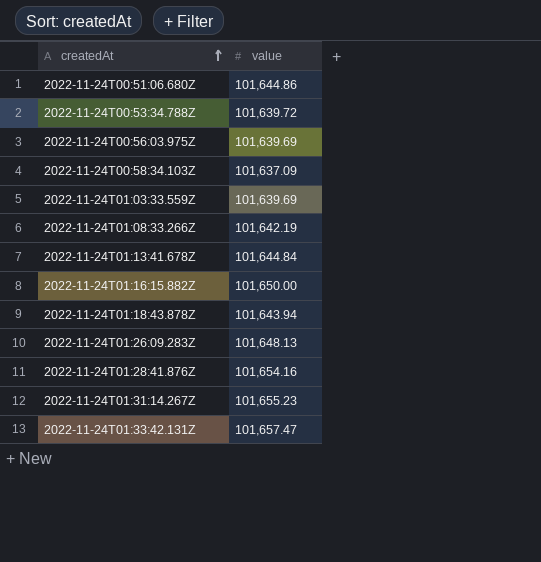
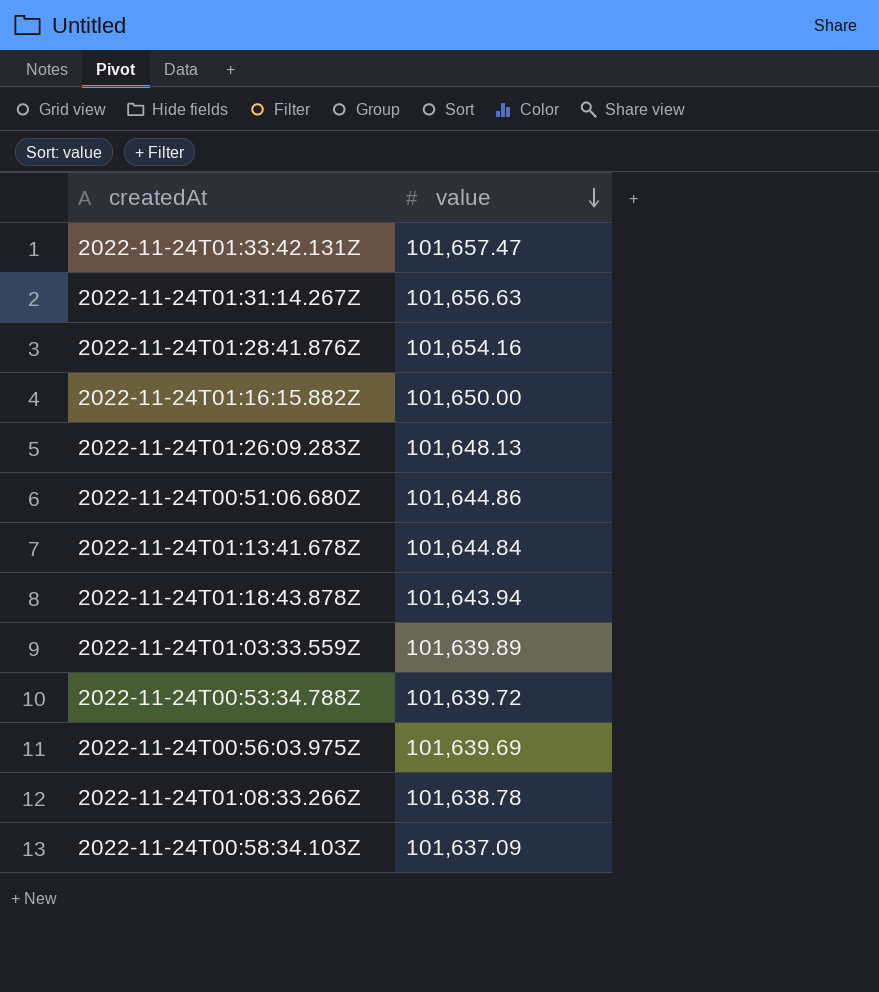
row order: createdAt ascending -> value descending
2022-11-24T01:31:14.267Z | value: 101,655.23 -> 101,656.63
2022-11-24T01:03:33.559Z | value: 101,639.69 -> 101,639.89
2022-11-24T01:08:33.266Z | value: 101,642.19 -> 101,638.78

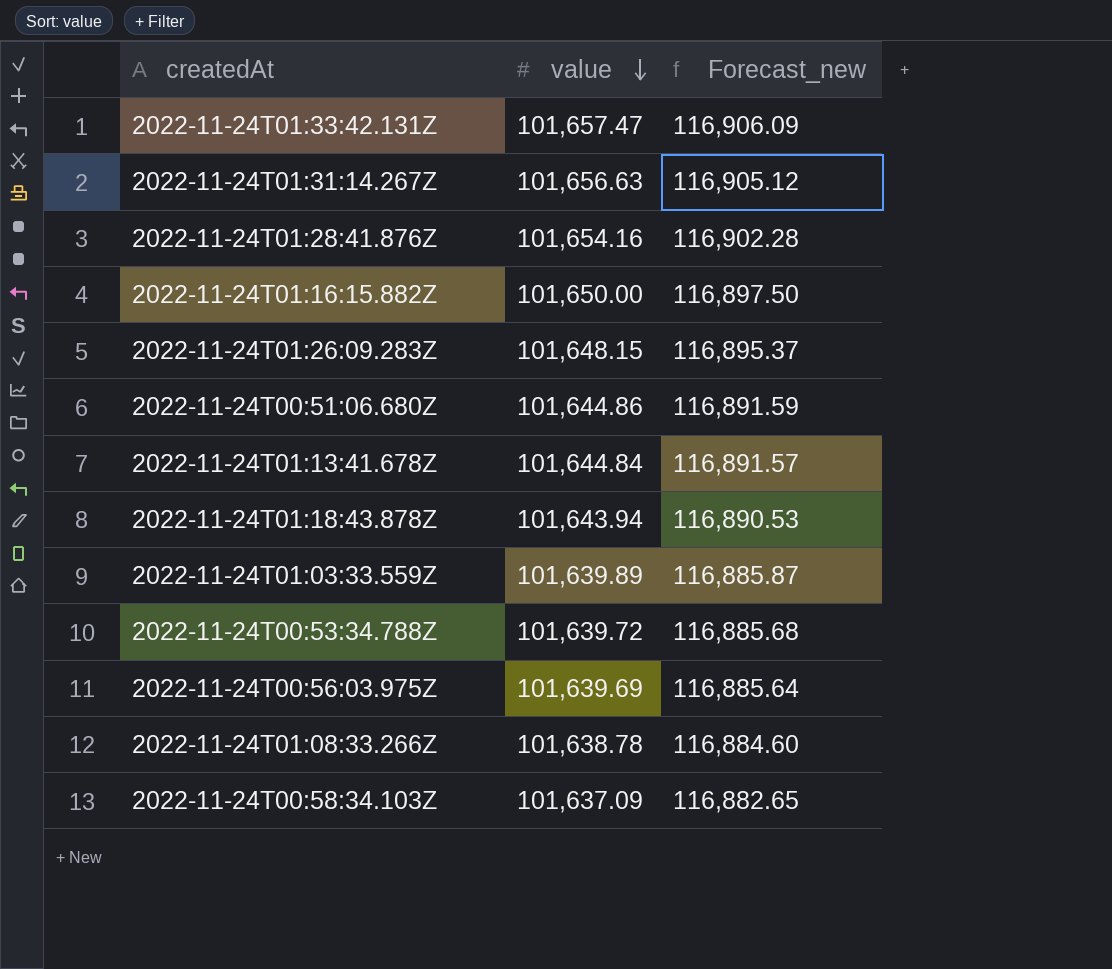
column Forecast_new | formula: none -> [value] * 1.15
2022-11-24T01:26:09.283Z | value: 101,648.13 -> 101,648.15

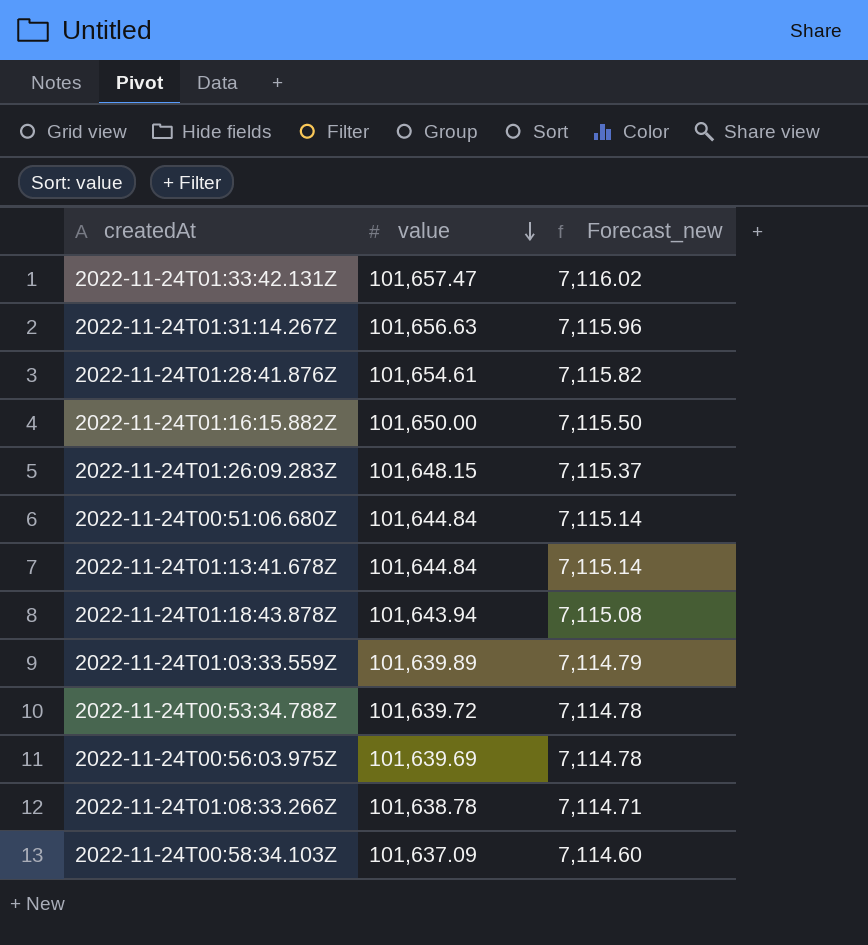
column Forecast_new | formula: [value] * 1.15 -> [value] * 0.07
2022-11-24T01:28:41.876Z | value: 101,654.16 -> 101,654.61
2022-11-24T00:51:06.680Z | value: 101,644.86 -> 101,644.84

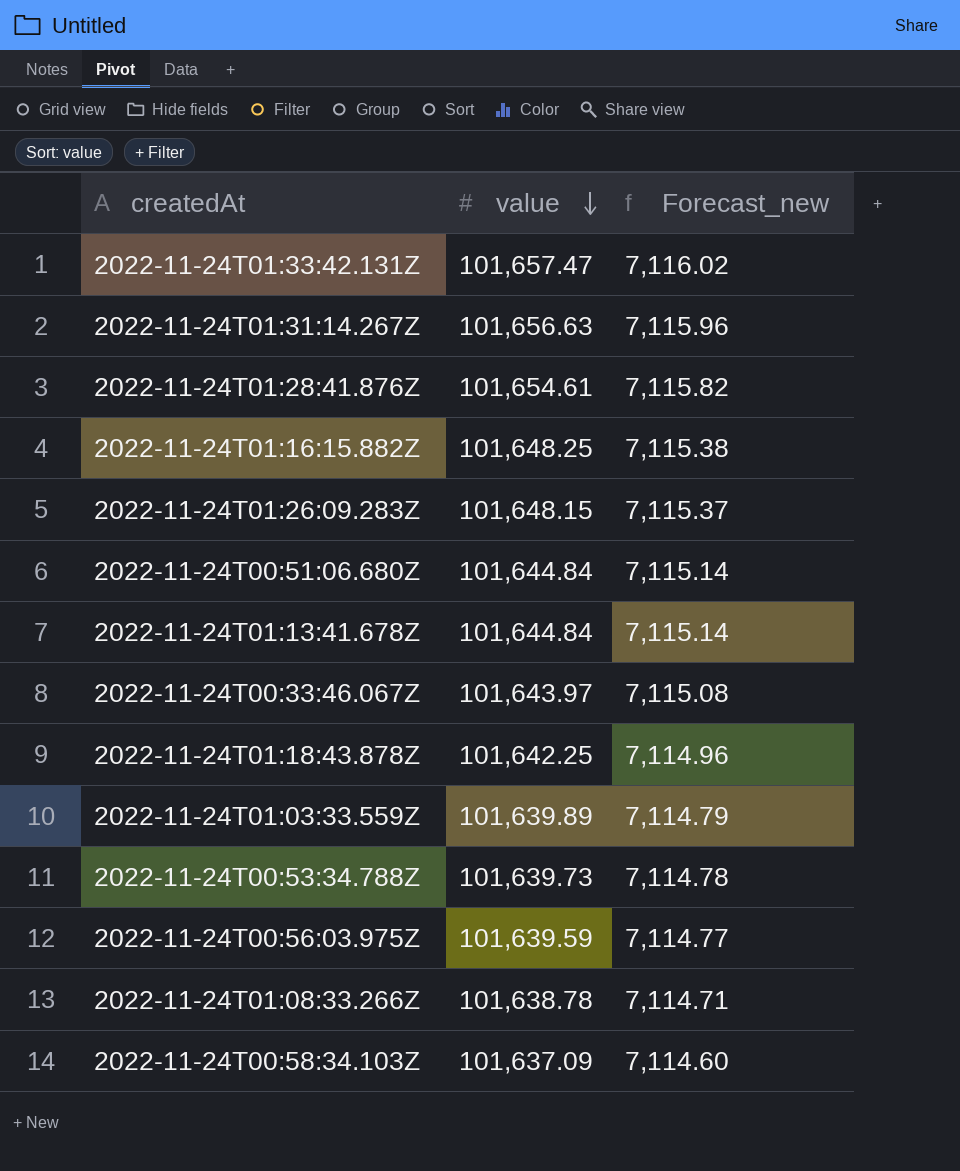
2022-11-24T01:16:15.882Z | value: 101,650.00 -> 101,648.25
2022-11-24T01:16:15.882Z | Forecast_new: 7,115.50 -> 7,115.38
row 2022-11-24T00:33:46.067Z: none -> 101,643.97 | 7,115.08
2022-11-24T01:18:43.878Z | value: 101,643.94 -> 101,642.25
2022-11-24T01:18:43.878Z | Forecast_new: 7,115.08 -> 7,114.96
2022-11-24T00:53:34.788Z | value: 101,639.72 -> 101,639.73
2022-11-24T00:56:03.975Z | value: 101,639.69 -> 101,639.59
2022-11-24T00:56:03.975Z | Forecast_new: 7,114.78 -> 7,114.77

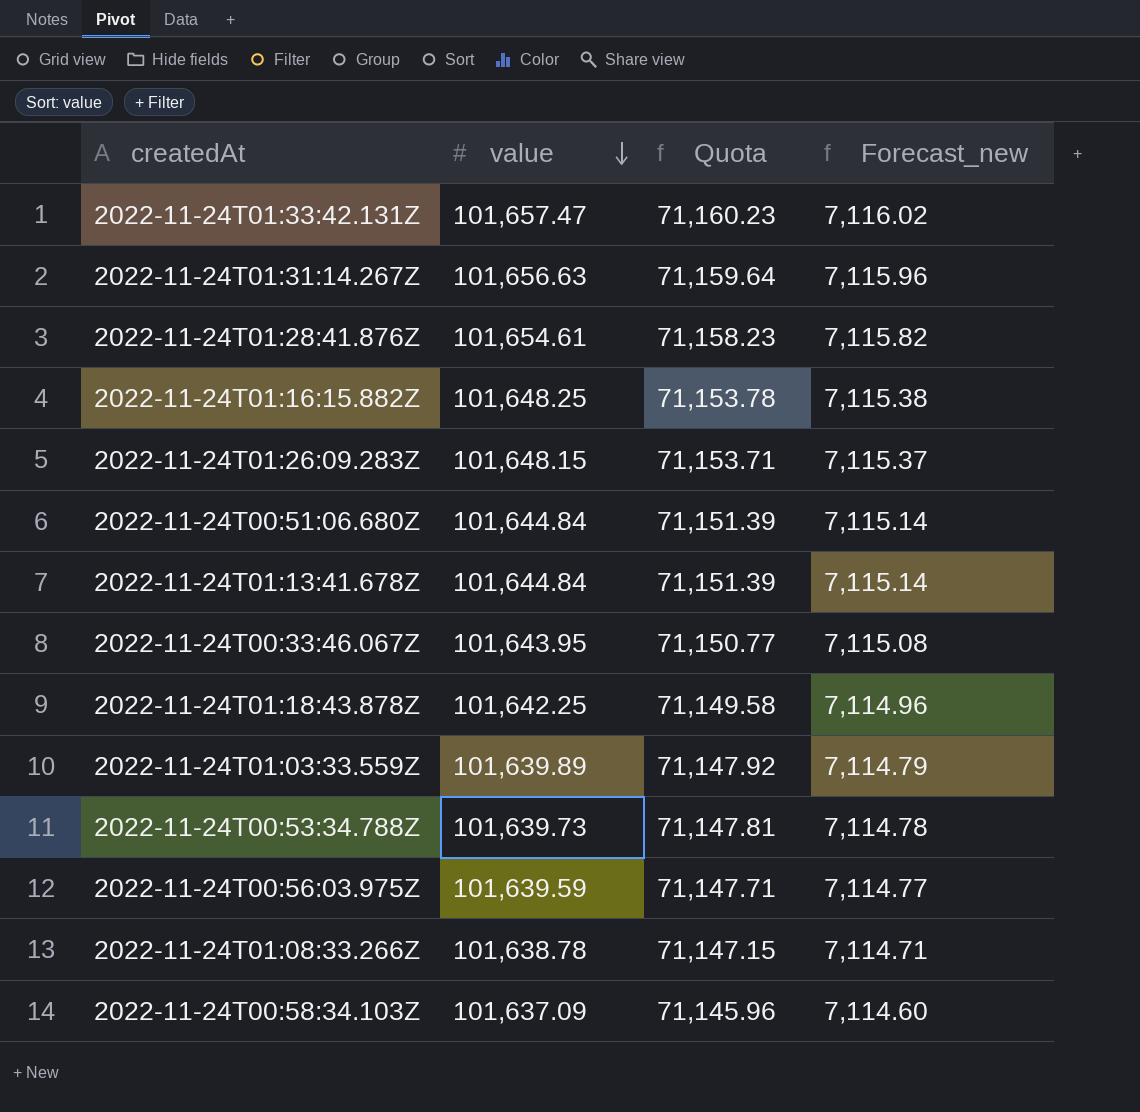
column Quota | formula: none -> [value] * 0.7
2022-11-24T00:33:46.067Z | value: 101,643.97 -> 101,643.95

